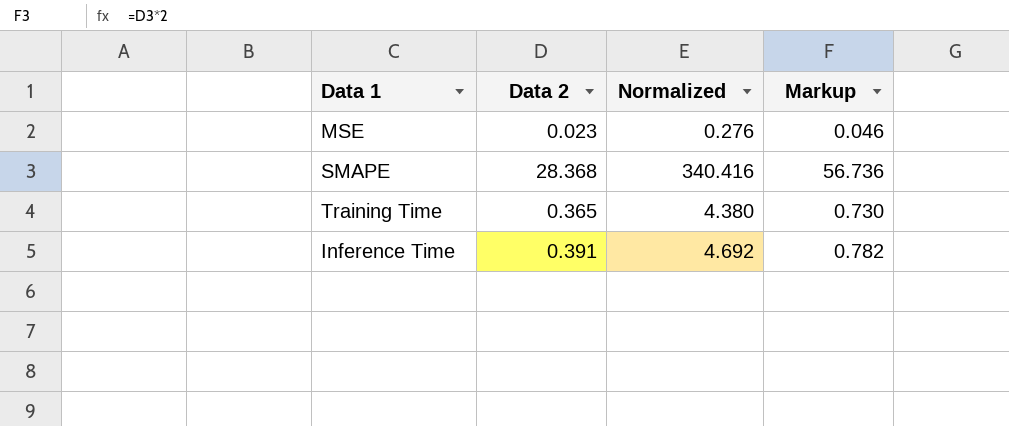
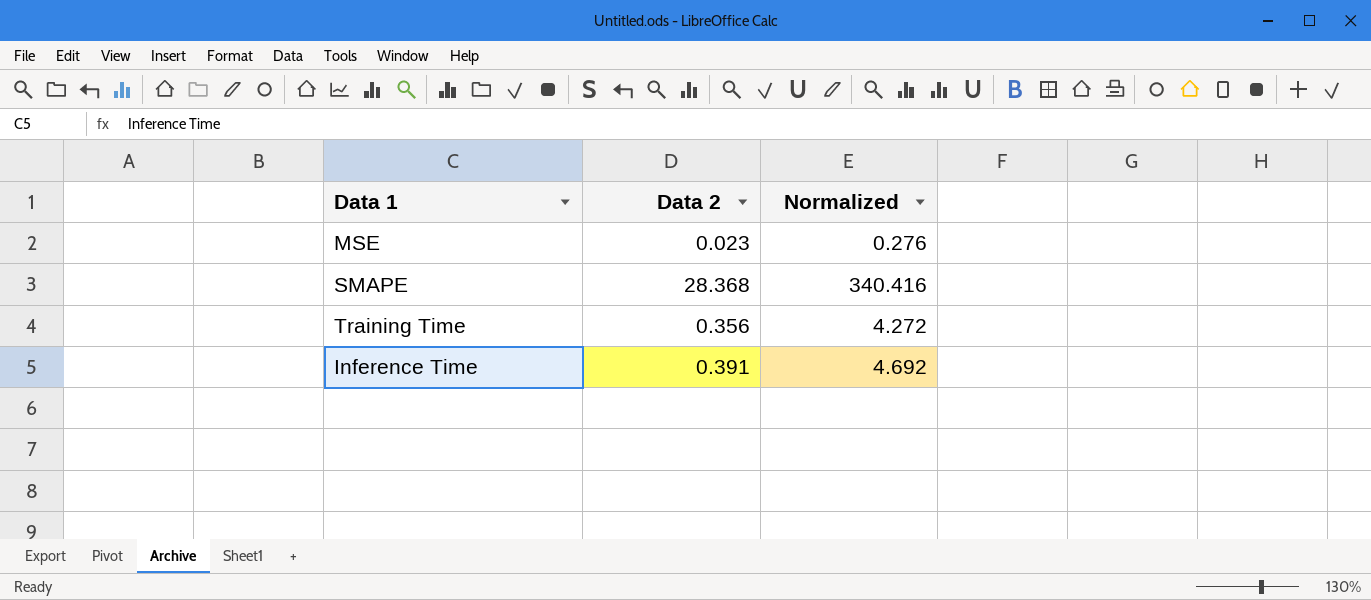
column Markup | formula: [Data 2] * 2 -> none
Training Time | Data 2: 0.365 -> 0.356
Training Time | Normalized: 4.380 -> 4.272

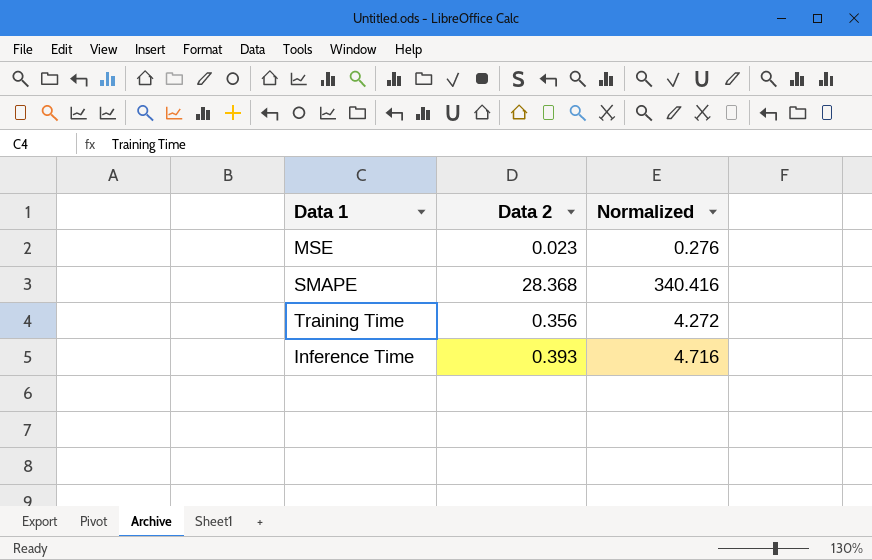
Inference Time | Data 2: 0.391 -> 0.393
Inference Time | Normalized: 4.692 -> 4.716

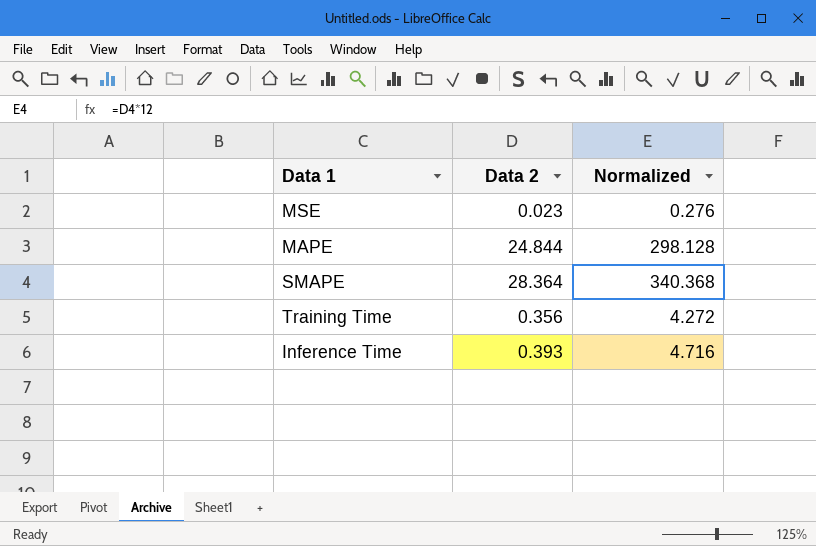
row MAPE: none -> 24.844 | 298.128
SMAPE | Data 2: 28.368 -> 28.364
SMAPE | Normalized: 340.416 -> 340.368

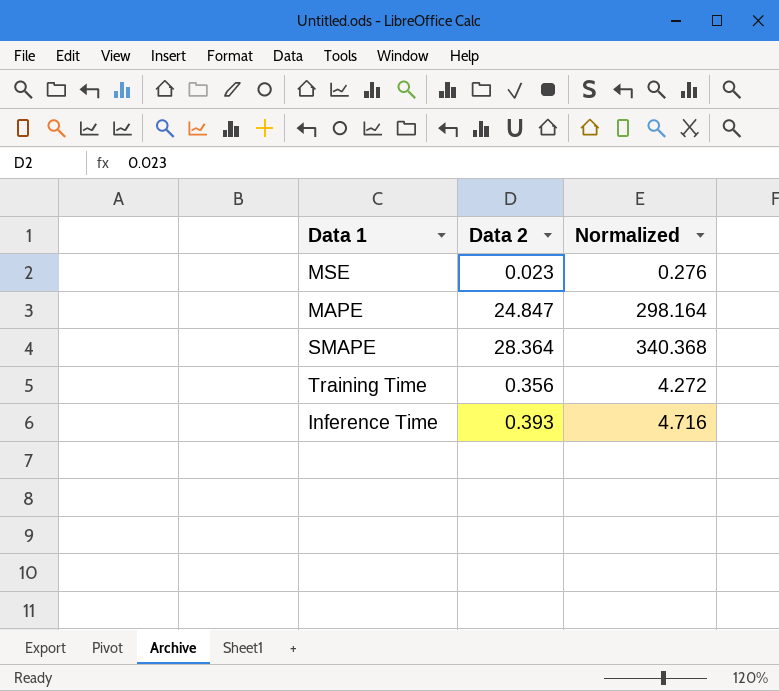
MAPE | Data 2: 24.844 -> 24.847
MAPE | Normalized: 298.128 -> 298.164

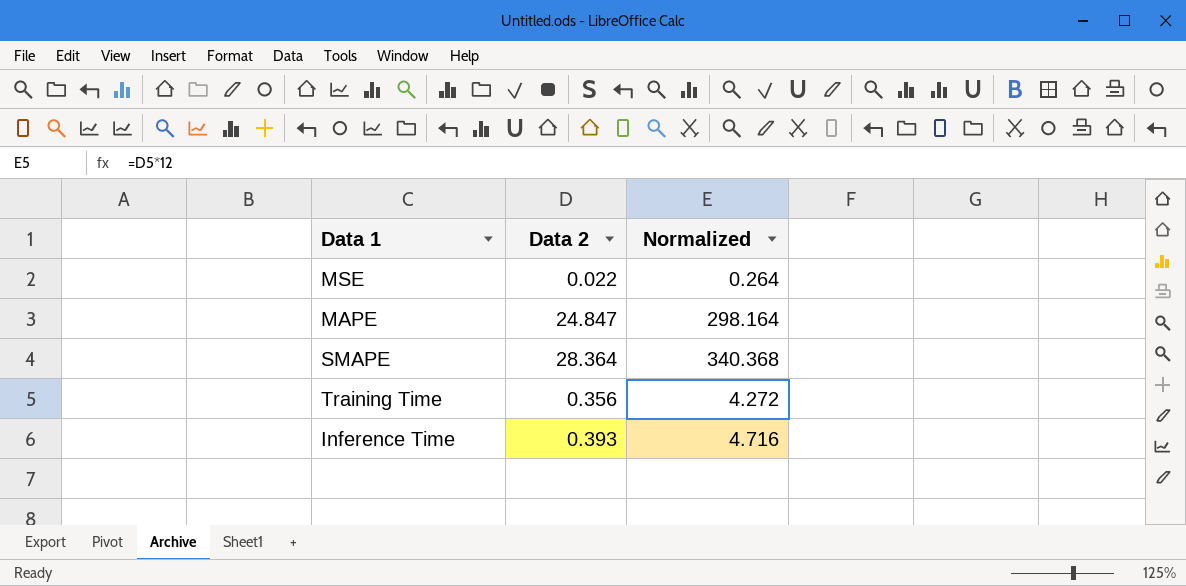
MSE | Data 2: 0.023 -> 0.022
MSE | Normalized: 0.276 -> 0.264

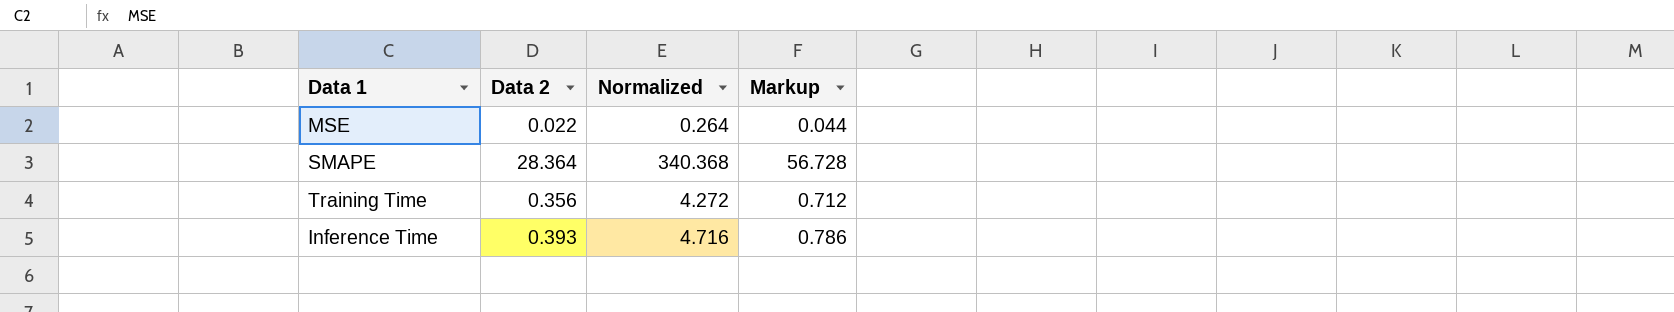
column Markup | formula: none -> [Data 2] * 2
row MAPE: 24.847 | 298.164 -> none

